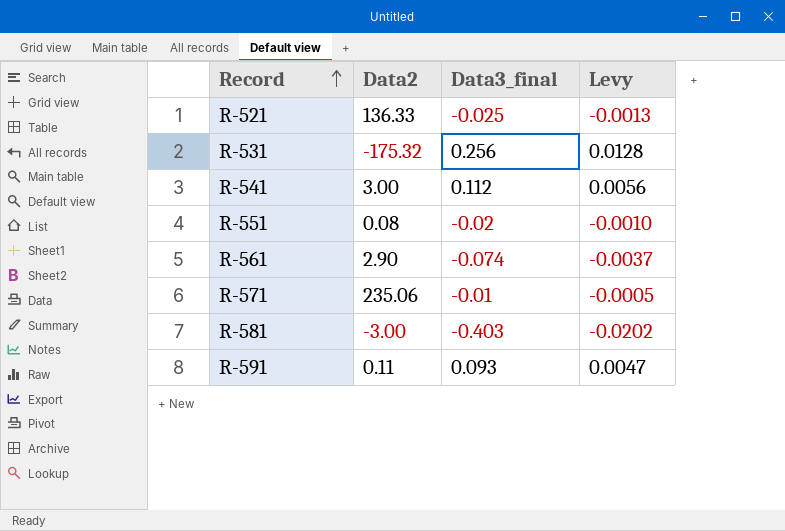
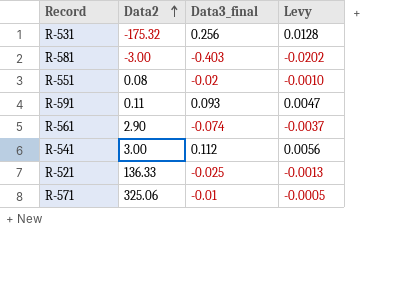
row order: Record ascending -> Data2 ascending
R-571 | Data2: 235.06 -> 325.06

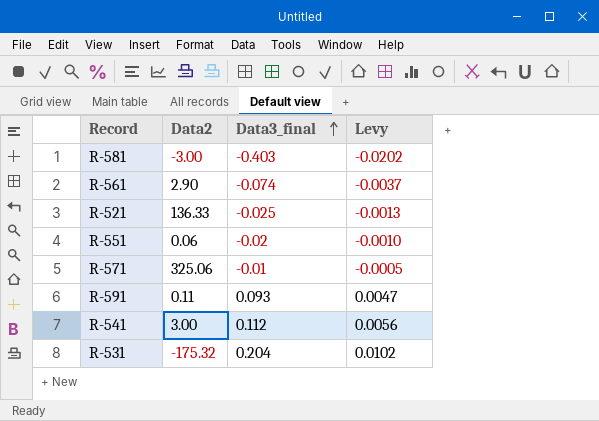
row order: Data2 ascending -> Data3_final ascending
R-551 | Data2: 0.08 -> 0.06
R-531 | Data3_final: 0.256 -> 0.204
R-531 | Levy: 0.0128 -> 0.0102

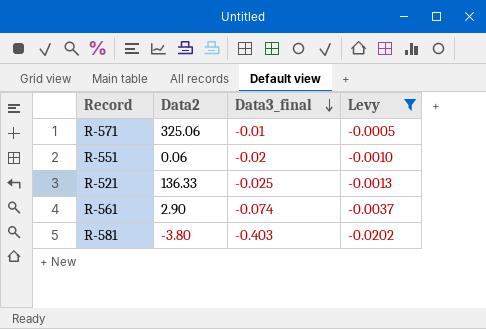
filter: none -> Levy <= -0.0005
row order: Data3_final ascending -> Data3_final descending
R-581 | Data2: -3.00 -> -3.80

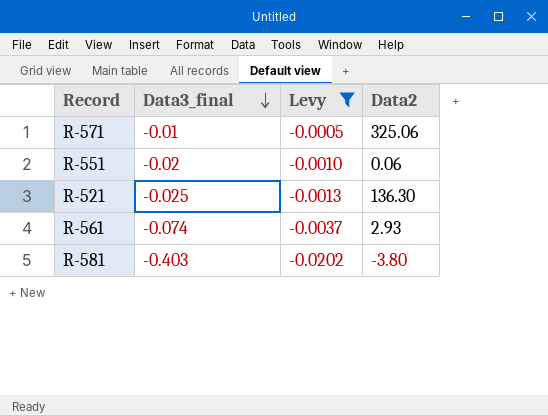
column Data2 | position: 2 -> 4
R-521 | Data2: 136.33 -> 136.30
R-561 | Data2: 2.90 -> 2.93

